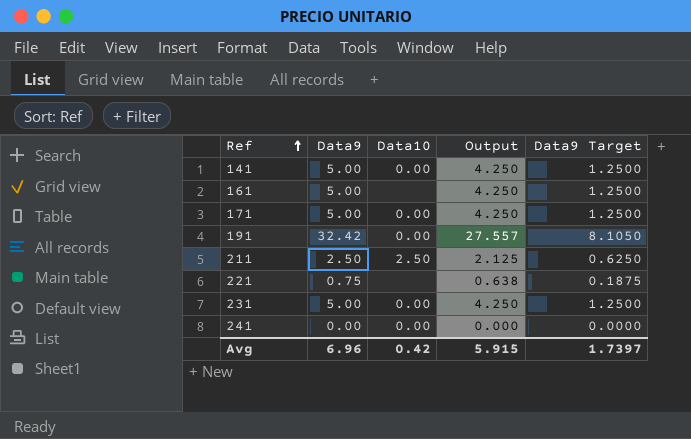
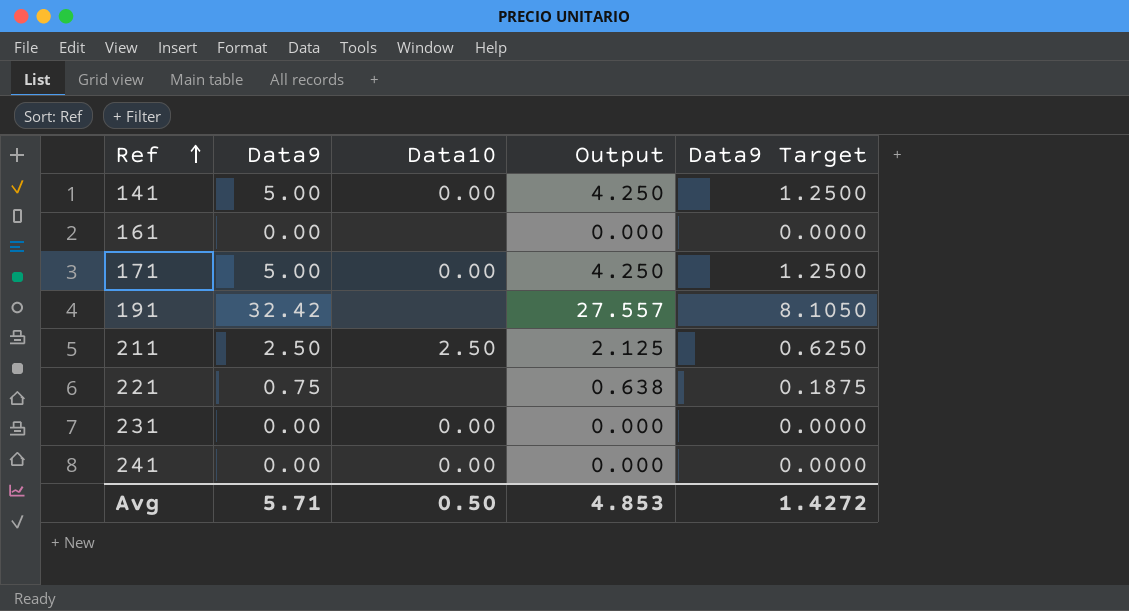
161 | Data9: 5.00 -> 0.00
161 | Output: 4.250 -> 0.000
161 | Data9 Target: 1.2500 -> 0.0000
191 | Data10: 0.00 -> none
231 | Data9: 5.00 -> 0.00
231 | Output: 4.250 -> 0.000
231 | Data9 Target: 1.2500 -> 0.0000
Avg | Data9: 6.96 -> 5.71
Avg | Data10: 0.42 -> 0.50
Avg | Output: 5.915 -> 4.853
Avg | Data9 Target: 1.7397 -> 1.4272

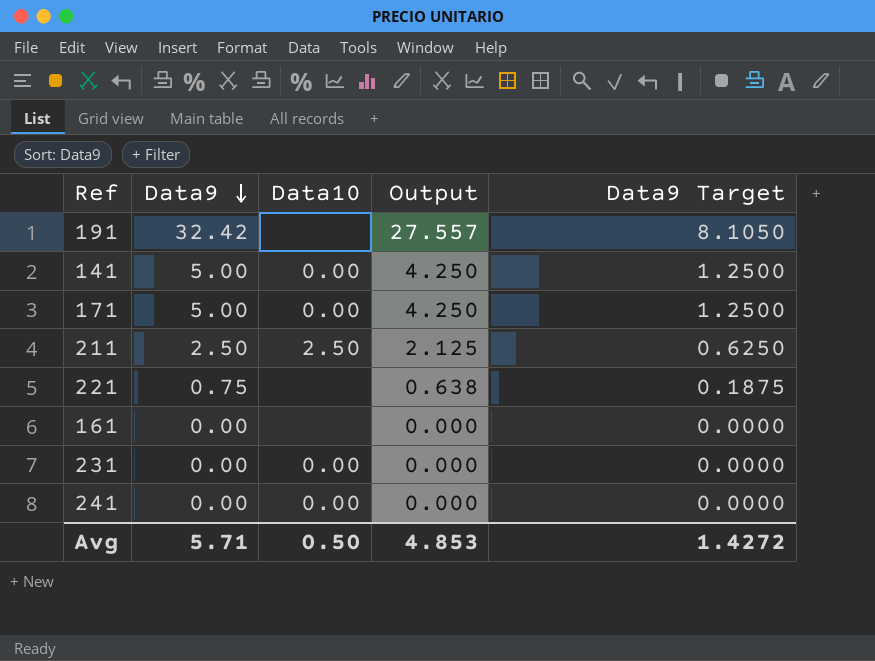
row order: Ref ascending -> Data9 descending

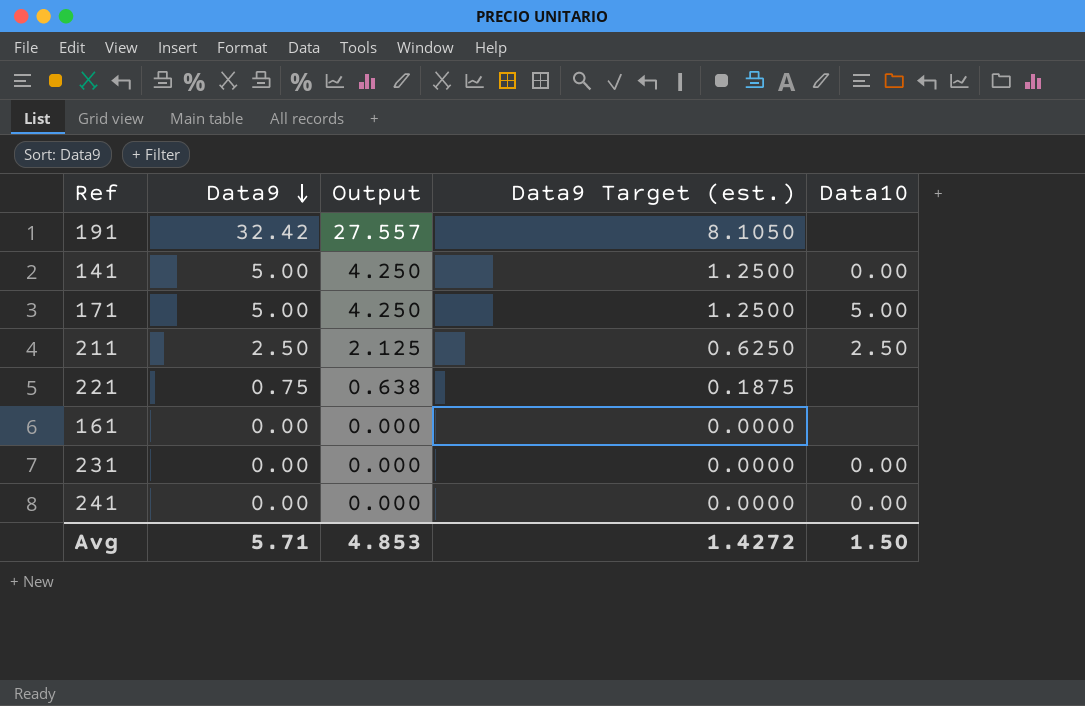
column name: Data9 Target -> Data9 Target (est.)
column Data10 | position: 3 -> 5
171 | Data10: 0.00 -> 5.00
Avg | Data10: 0.50 -> 1.50

